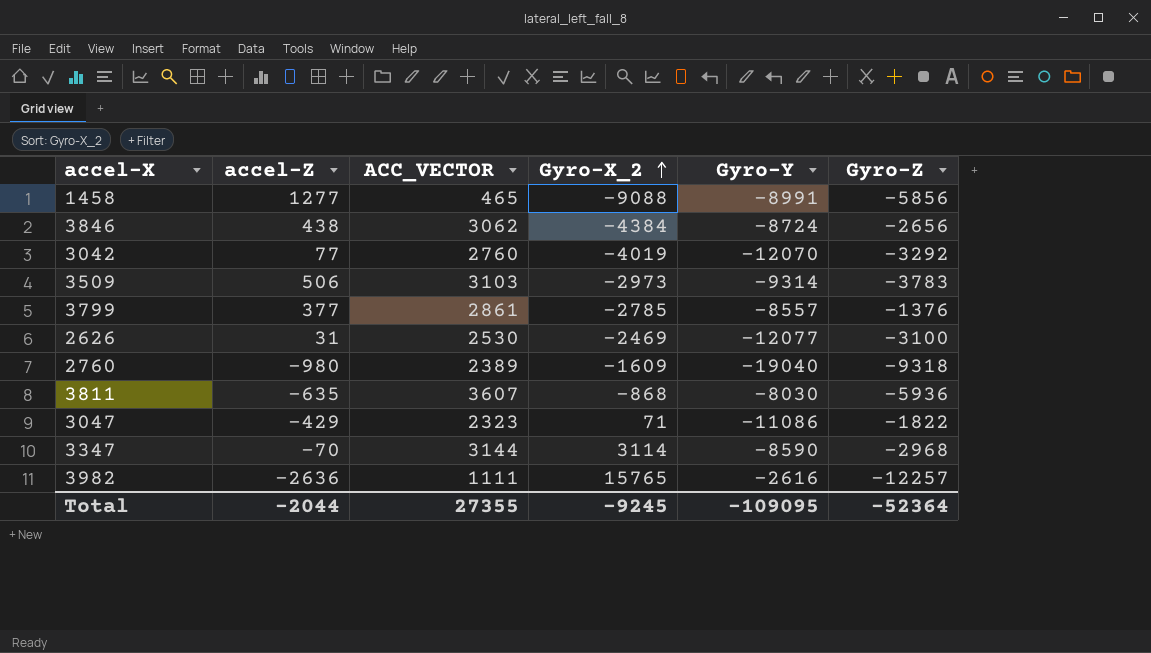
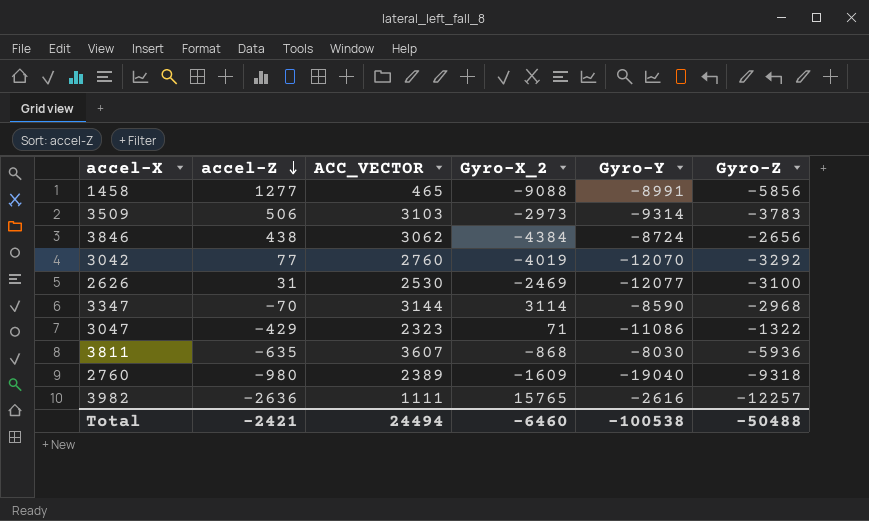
row order: Gyro-X_2 ascending -> accel-Z descending
row 3799: 377 | 2861 | -2785 | -8557 | -1376 -> none
3047 | Gyro-Z: -1822 -> -1322
Total | accel-Z: -2044 -> -2421
Total | ACC_VECTOR: 27355 -> 24494
Total | Gyro-X_2: -9245 -> -6460
Total | Gyro-Y: -109095 -> -100538
Total | Gyro-Z: -52364 -> -50488

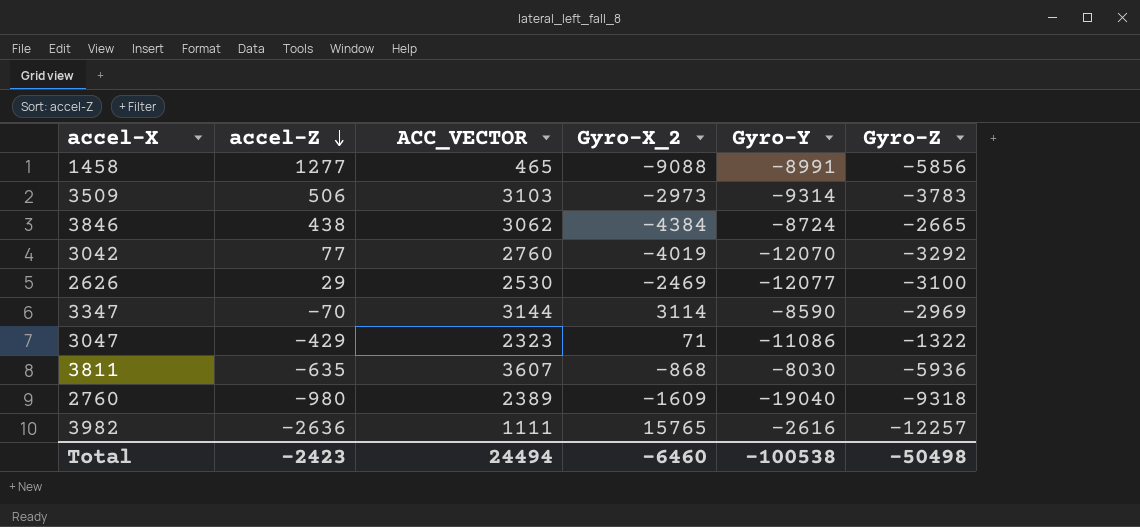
3846 | Gyro-Z: -2656 -> -2665
2626 | accel-Z: 31 -> 29
3347 | Gyro-Z: -2968 -> -2969
Total | accel-Z: -2421 -> -2423
Total | Gyro-Z: -50488 -> -50498

